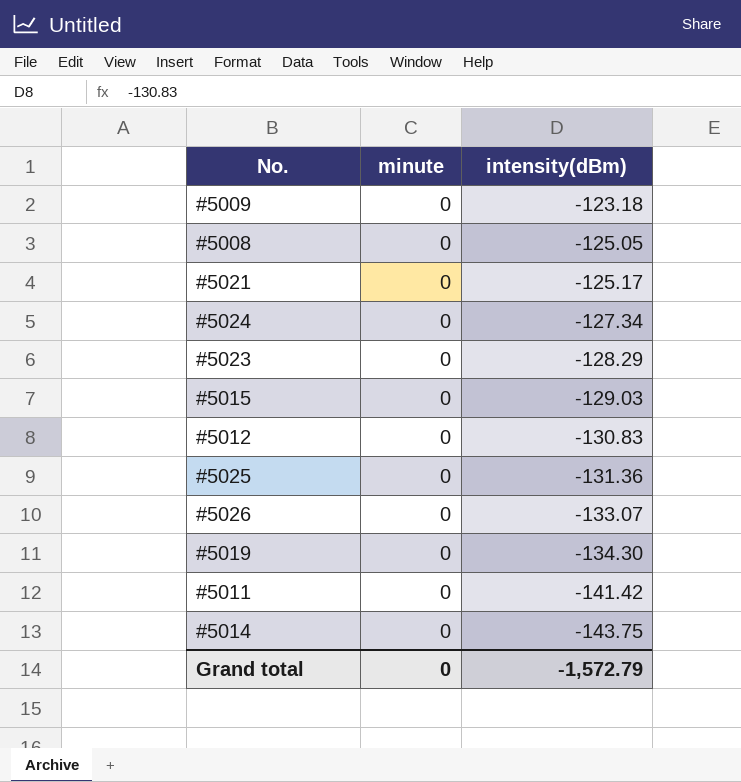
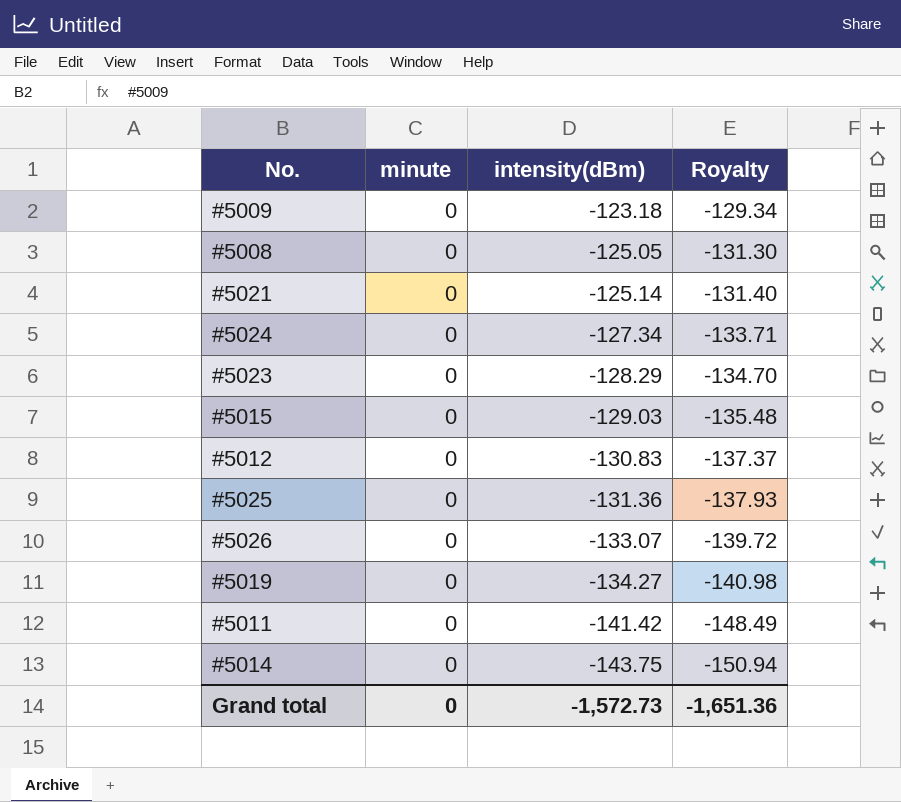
column Royalty | formula: none -> [intensity(dBm)] * 1.05
#5021 | intensity(dBm): -125.17 -> -125.14
#5019 | intensity(dBm): -134.30 -> -134.27
Grand total | intensity(dBm): -1,572.79 -> -1,572.73

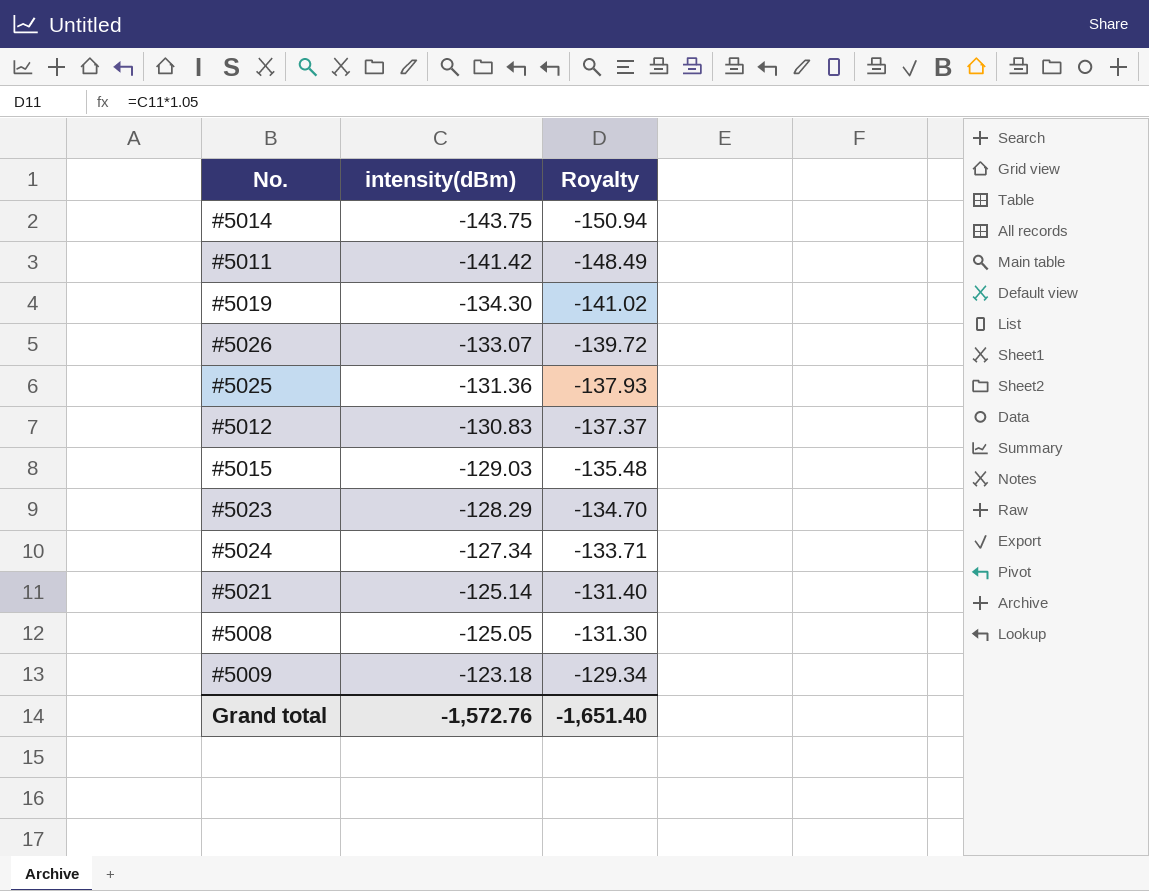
row order: intensity(dBm) descending -> intensity(dBm) ascending
column minute | position: 2 -> none
#5019 | intensity(dBm): -134.27 -> -134.30
#5019 | Royalty: -140.98 -> -141.02
Grand total | intensity(dBm): -1,572.73 -> -1,572.76
Grand total | Royalty: -1,651.36 -> -1,651.40

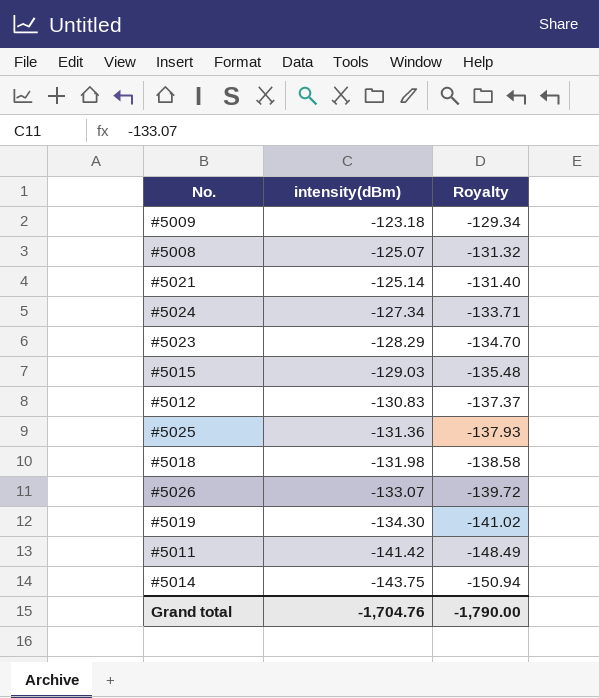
row order: intensity(dBm) ascending -> intensity(dBm) descending
#5008 | intensity(dBm): -125.05 -> -125.07
#5008 | Royalty: -131.30 -> -131.32
row #5018: none -> -131.98 | -138.58
Grand total | intensity(dBm): -1,572.76 -> -1,704.76
Grand total | Royalty: -1,651.40 -> -1,790.00

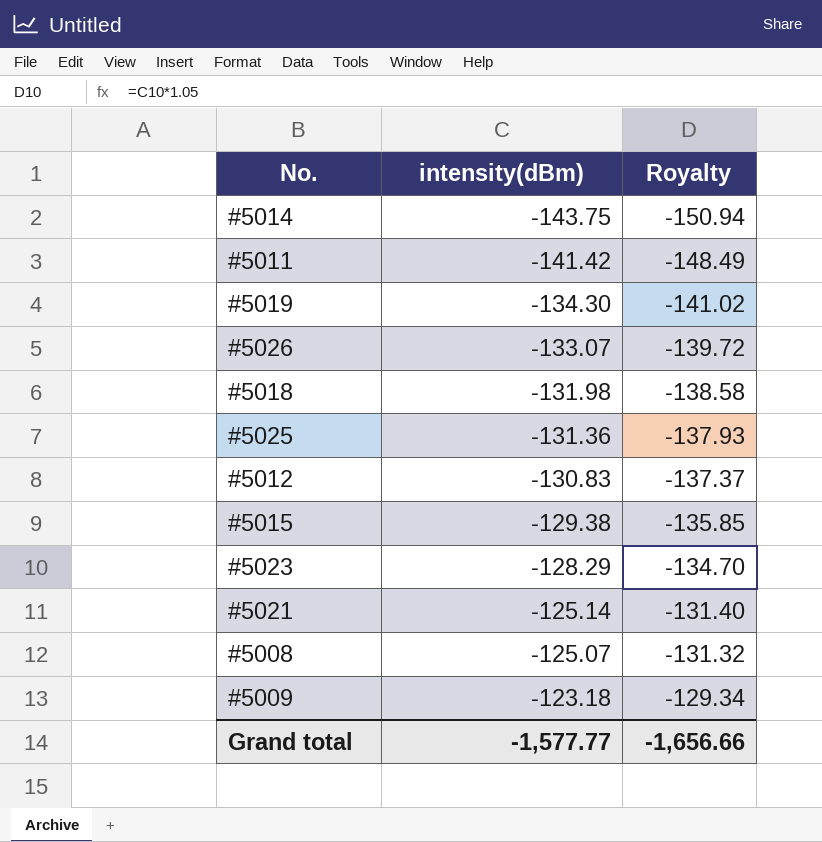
row order: intensity(dBm) descending -> intensity(dBm) ascending
row #5024: -127.34 | -133.71 -> none
#5015 | intensity(dBm): -129.03 -> -129.38
#5015 | Royalty: -135.48 -> -135.85
Grand total | intensity(dBm): -1,704.76 -> -1,577.77
Grand total | Royalty: -1,790.00 -> -1,656.66

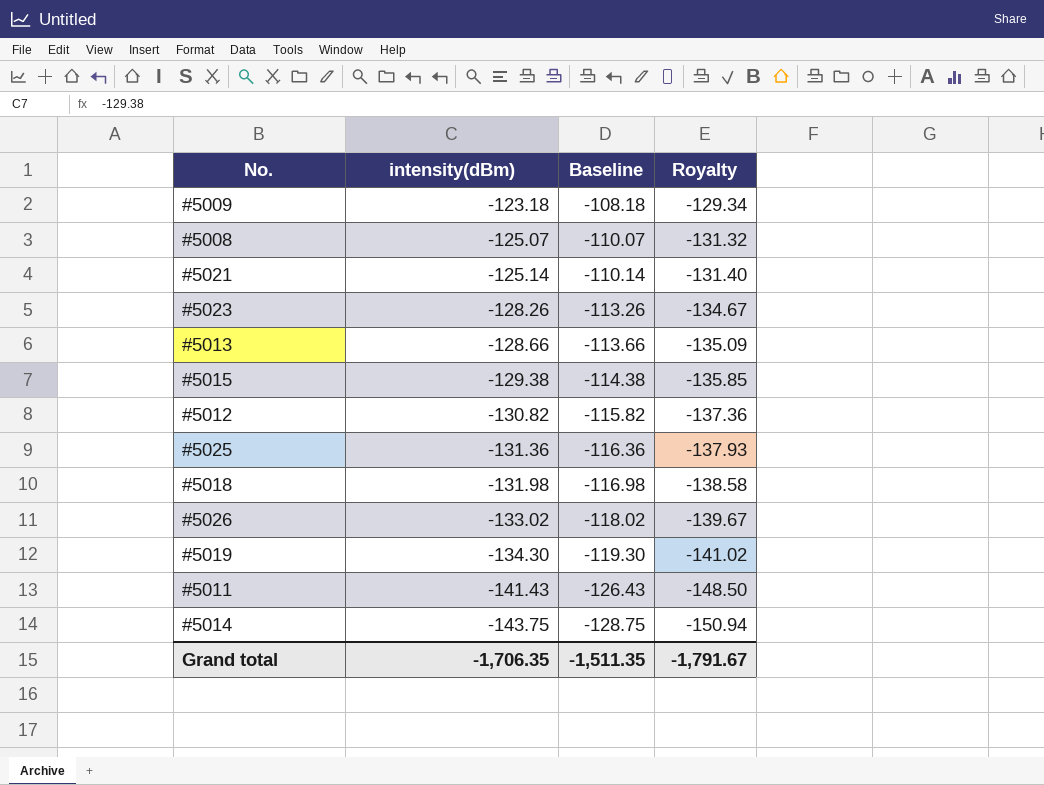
row order: intensity(dBm) ascending -> intensity(dBm) descending
column Baseline | formula: none -> [intensity(dBm)] + 15
#5023 | intensity(dBm): -128.29 -> -128.26
#5023 | Royalty: -134.70 -> -134.67
row #5013: none -> -128.66 | -113.66 | -135.09
#5012 | intensity(dBm): -130.83 -> -130.82
#5012 | Royalty: -137.37 -> -137.36
#5026 | intensity(dBm): -133.07 -> -133.02
#5026 | Royalty: -139.72 -> -139.67
#5011 | intensity(dBm): -141.42 -> -141.43
#5011 | Royalty: -148.49 -> -148.50
Grand total | intensity(dBm): -1,577.77 -> -1,706.35
Grand total | Royalty: -1,656.66 -> -1,791.67

